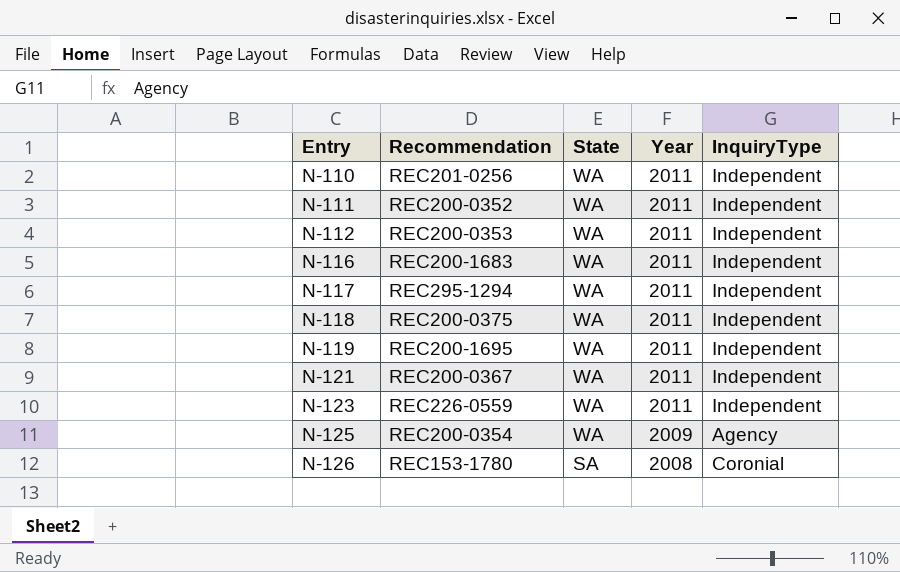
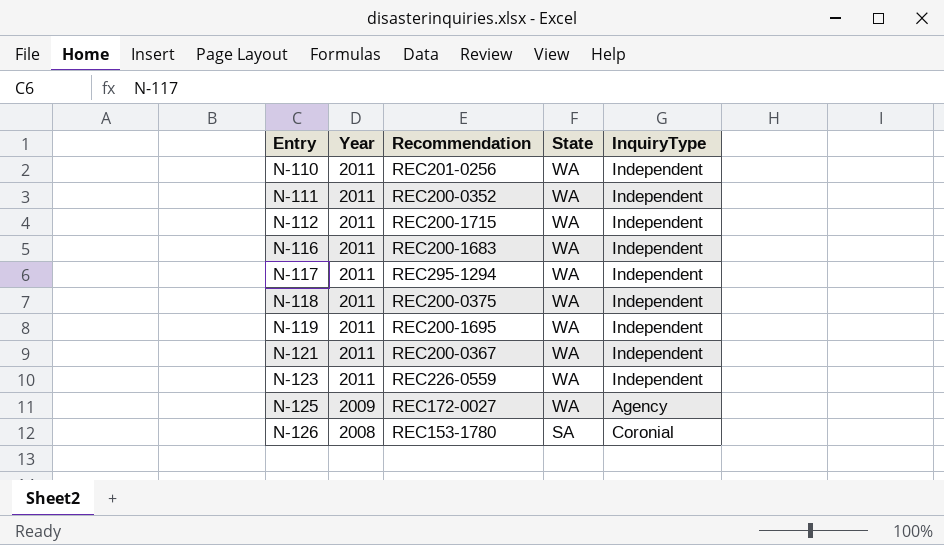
column Year | position: 4 -> 2
N-112 | Recommendation: REC200-0353 -> REC200-1715
N-125 | Recommendation: REC200-0354 -> REC172-0027

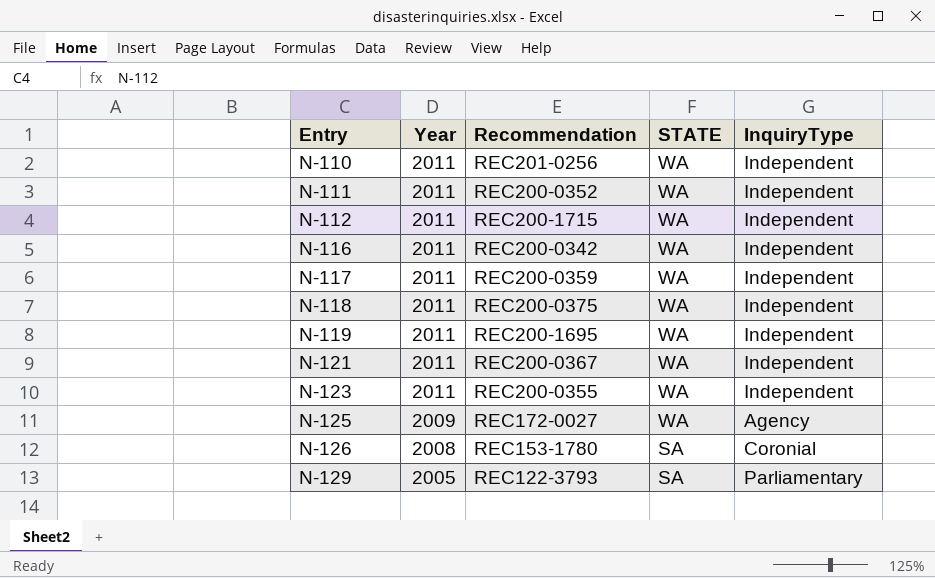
column name: State -> STATE
N-116 | Recommendation: REC200-1683 -> REC200-0342
N-117 | Recommendation: REC295-1294 -> REC200-0359
N-123 | Recommendation: REC226-0559 -> REC200-0355
row N-129: none -> 2005 | REC122-3793 | SA | Parliamentary

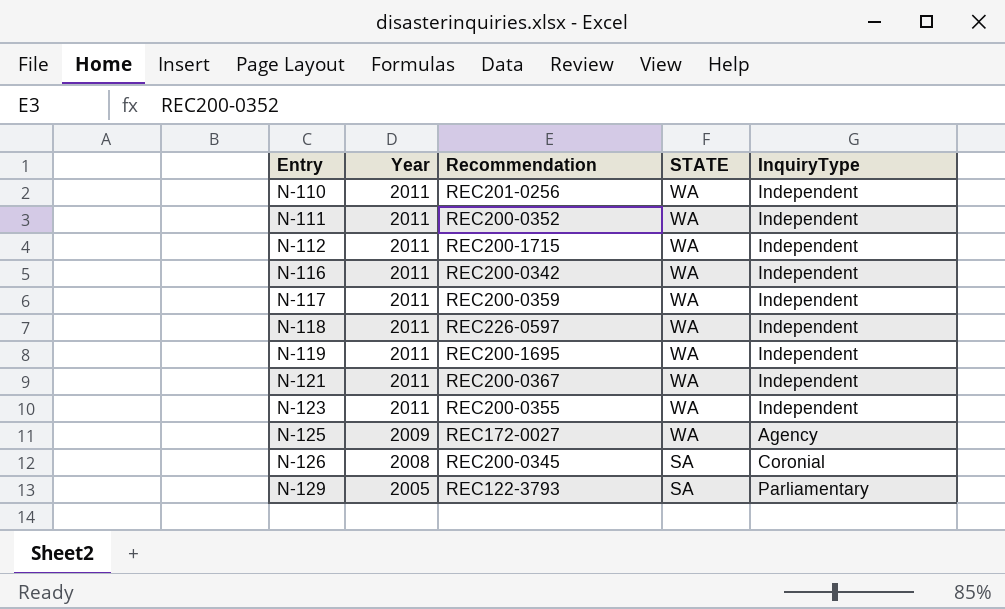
N-118 | Recommendation: REC200-0375 -> REC226-0597
N-126 | Recommendation: REC153-1780 -> REC200-0345

